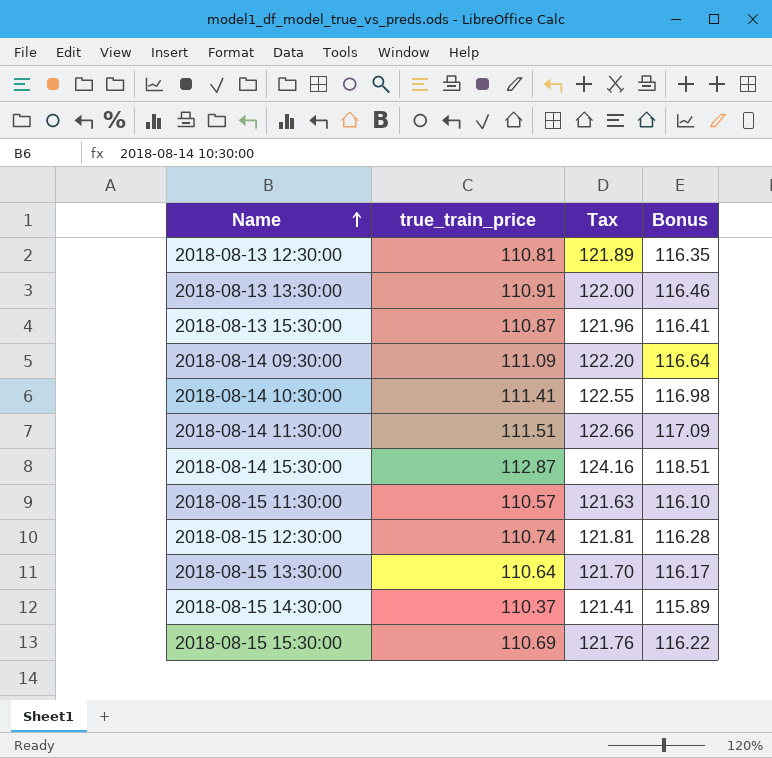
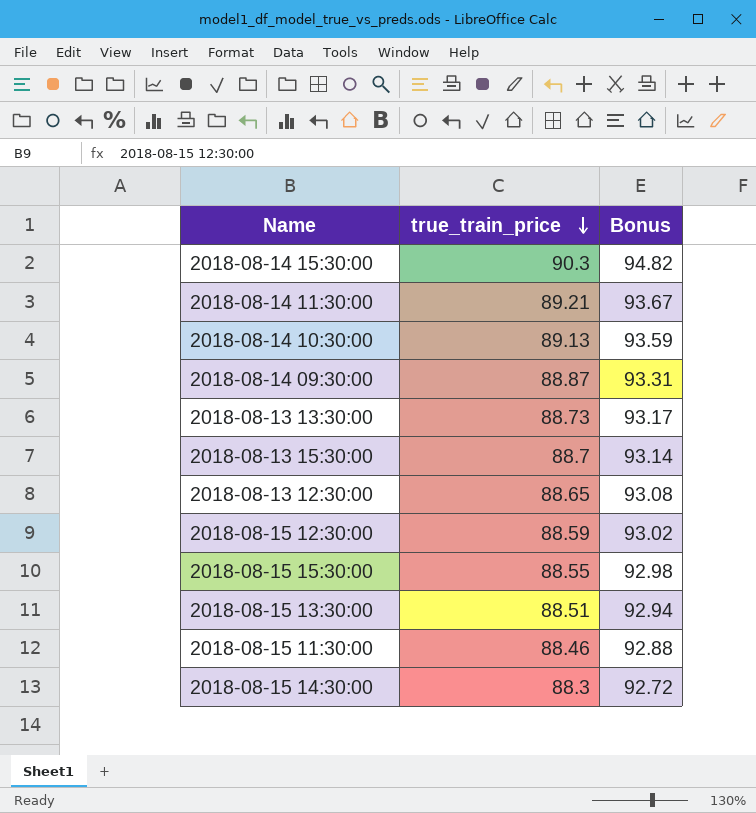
row order: Name ascending -> true_train_price descending
column Tax | formula: [true_train_price] * 1.1 -> none
2018-08-14 15:30:00 | true_train_price: 112.87 -> 90.3
2018-08-14 15:30:00 | Bonus: 118.51 -> 94.82
2018-08-14 11:30:00 | true_train_price: 111.51 -> 89.21
2018-08-14 11:30:00 | Bonus: 117.09 -> 93.67
2018-08-14 10:30:00 | true_train_price: 111.41 -> 89.13
2018-08-14 10:30:00 | Bonus: 116.98 -> 93.59
2018-08-14 09:30:00 | true_train_price: 111.09 -> 88.87
2018-08-14 09:30:00 | Bonus: 116.64 -> 93.31
2018-08-13 13:30:00 | true_train_price: 110.91 -> 88.73
2018-08-13 13:30:00 | Bonus: 116.46 -> 93.17
2018-08-13 15:30:00 | true_train_price: 110.87 -> 88.7
2018-08-13 15:30:00 | Bonus: 116.41 -> 93.14
2018-08-13 12:30:00 | true_train_price: 110.81 -> 88.65
2018-08-13 12:30:00 | Bonus: 116.35 -> 93.08
2018-08-15 12:30:00 | true_train_price: 110.74 -> 88.59
2018-08-15 12:30:00 | Bonus: 116.28 -> 93.02
2018-08-15 15:30:00 | true_train_price: 110.69 -> 88.55
2018-08-15 15:30:00 | Bonus: 116.22 -> 92.98
2018-08-15 13:30:00 | true_train_price: 110.64 -> 88.51
2018-08-15 13:30:00 | Bonus: 116.17 -> 92.94
2018-08-15 11:30:00 | true_train_price: 110.57 -> 88.46
2018-08-15 11:30:00 | Bonus: 116.10 -> 92.88
2018-08-15 14:30:00 | true_train_price: 110.37 -> 88.3
2018-08-15 14:30:00 | Bonus: 115.89 -> 92.72

